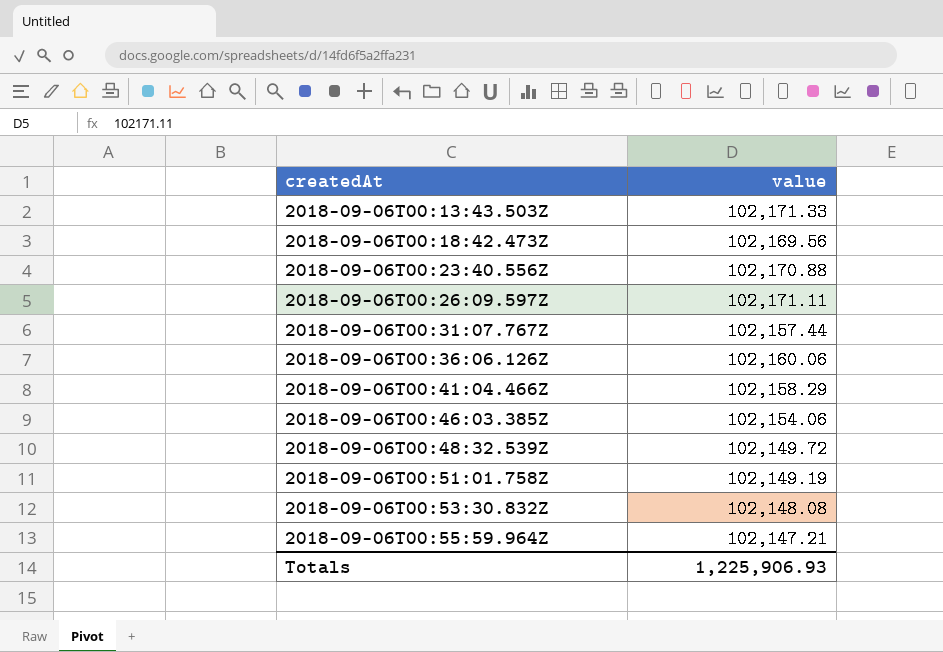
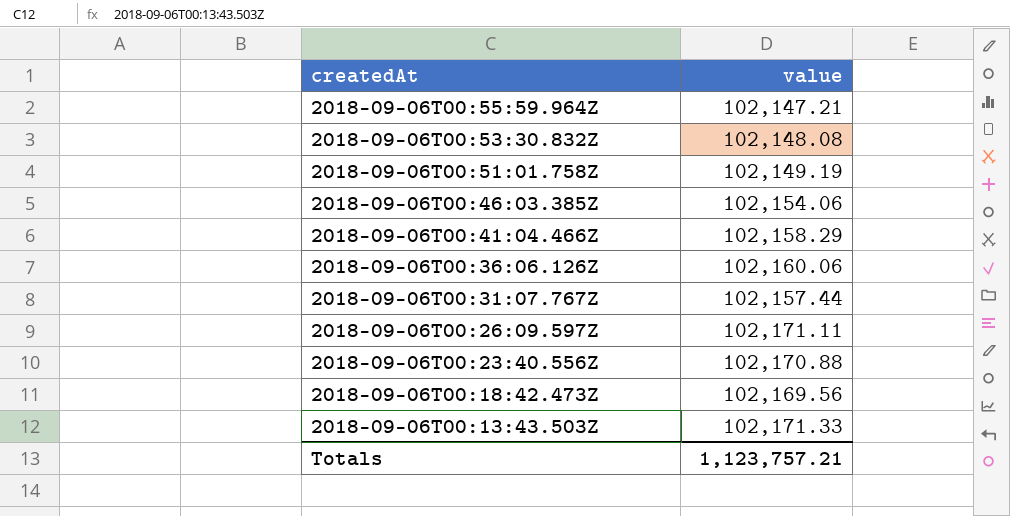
row order: createdAt ascending -> createdAt descending
row 2018-09-06T00:48:32.539Z: 102,149.72 -> none
Totals | value: 1,225,906.93 -> 1,123,757.21

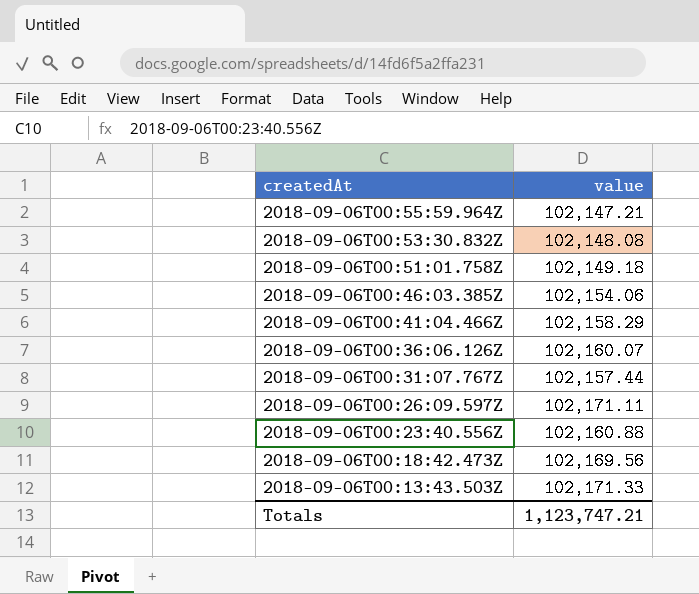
2018-09-06T00:51:01.758Z | value: 102,149.19 -> 102,149.18
2018-09-06T00:36:06.126Z | value: 102,160.06 -> 102,160.07
2018-09-06T00:23:40.556Z | value: 102,170.88 -> 102,160.88
Totals | value: 1,123,757.21 -> 1,123,747.21

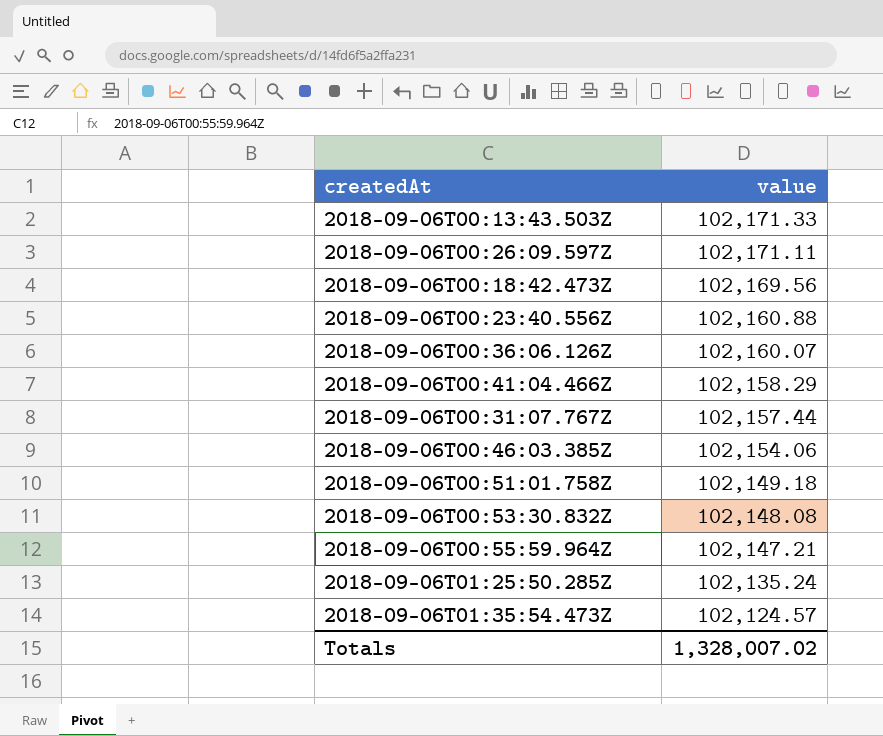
row order: createdAt descending -> value descending
row 2018-09-06T01:25:50.285Z: none -> 102,135.24
row 2018-09-06T01:35:54.473Z: none -> 102,124.57
Totals | value: 1,123,747.21 -> 1,328,007.02

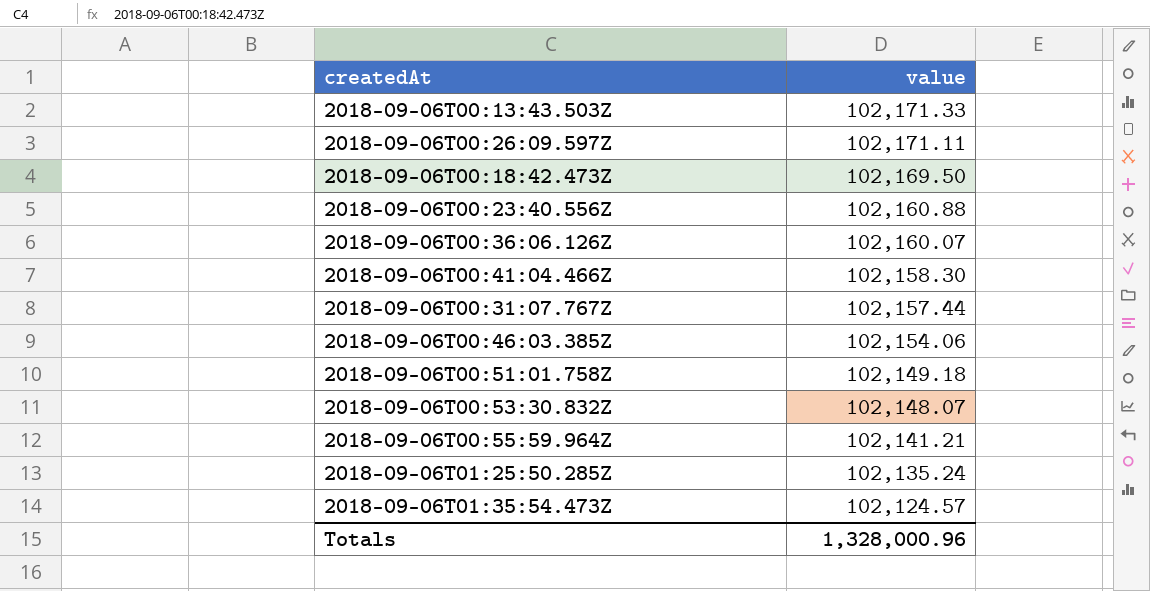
2018-09-06T00:18:42.473Z | value: 102,169.56 -> 102,169.50
2018-09-06T00:41:04.466Z | value: 102,158.29 -> 102,158.30
2018-09-06T00:53:30.832Z | value: 102,148.08 -> 102,148.07
2018-09-06T00:55:59.964Z | value: 102,147.21 -> 102,141.21
Totals | value: 1,328,007.02 -> 1,328,000.96

